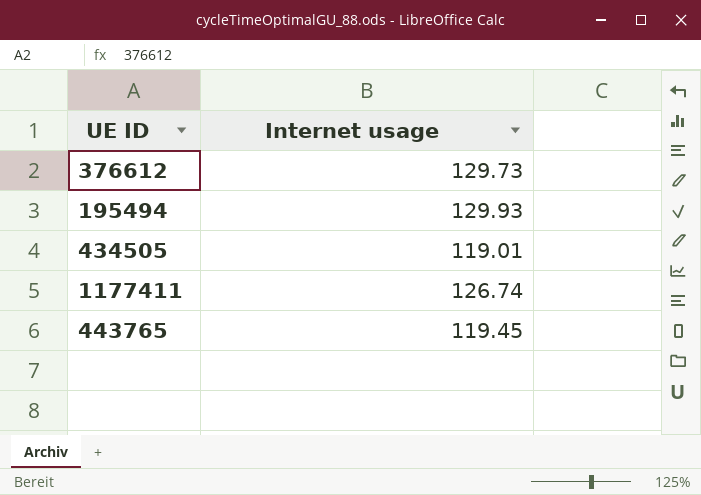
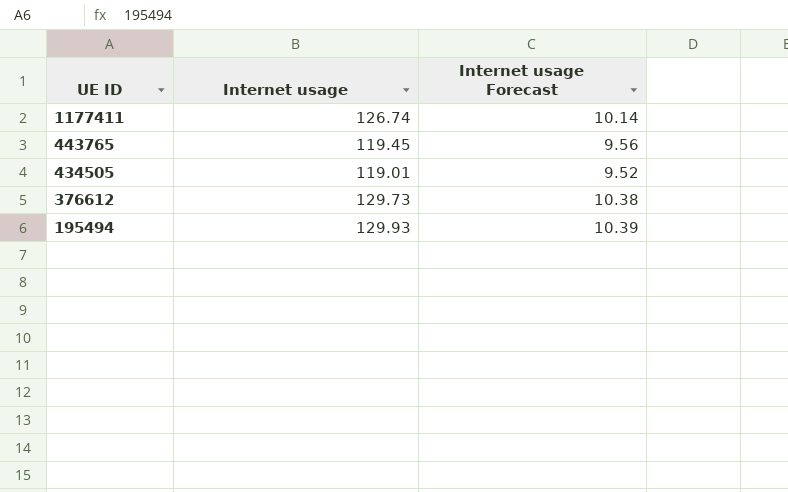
row order: none -> UE ID descending
column Internet usage Forecast | formula: none -> [Internet usage] * 0.08

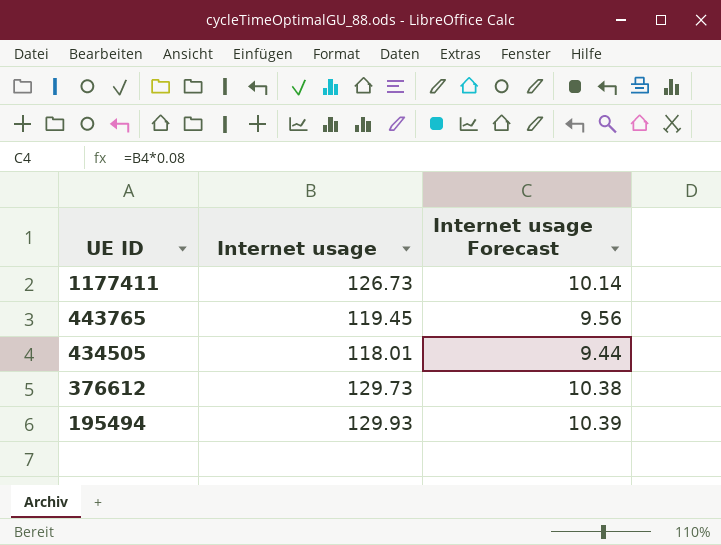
1177411 | Internet usage: 126.74 -> 126.73
434505 | Internet usage: 119.01 -> 118.01
434505 | Internet usage Forecast: 9.52 -> 9.44

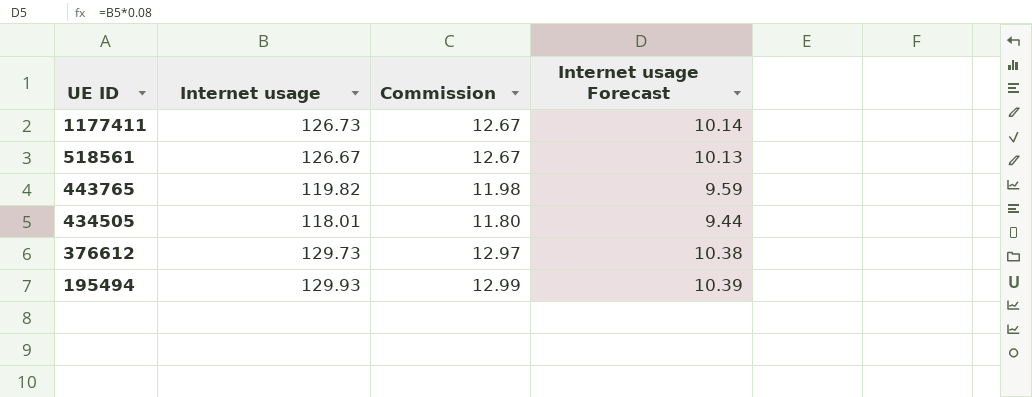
column Commission | formula: none -> [Internet usage] * 0.1
row 518561: none -> 126.67 | 12.67 | 10.13
443765 | Internet usage: 119.45 -> 119.82
443765 | Internet usage Forecast: 9.56 -> 9.59

